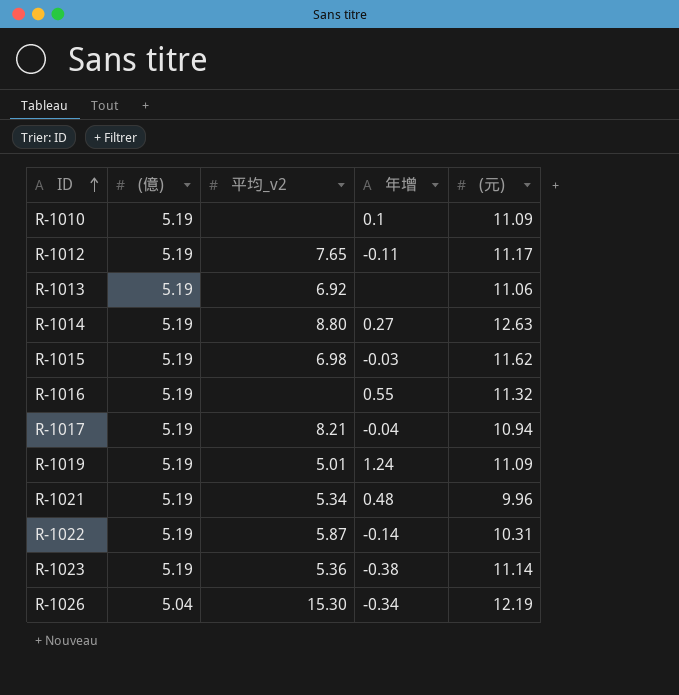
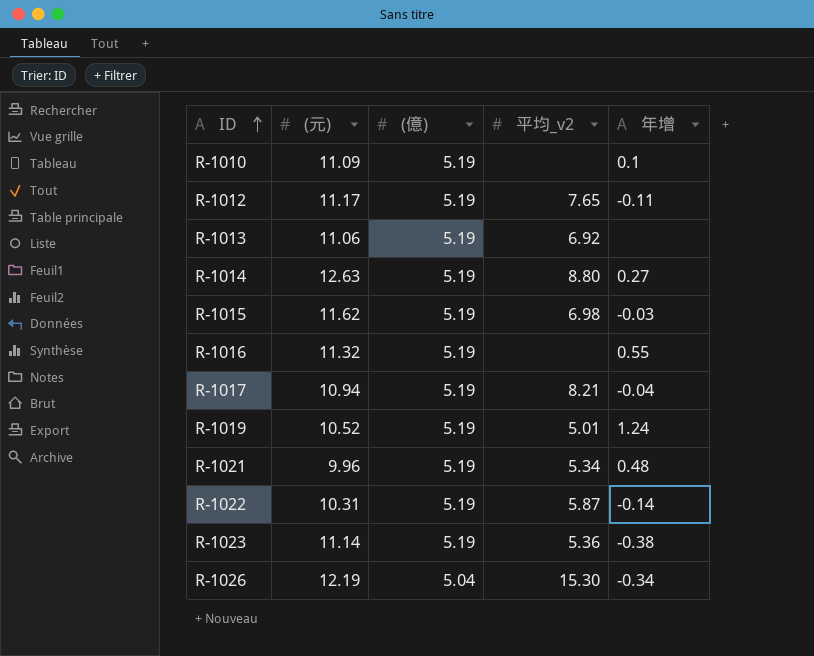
column (元) | position: 5 -> 2
R-1019 | (元): 11.09 -> 10.52

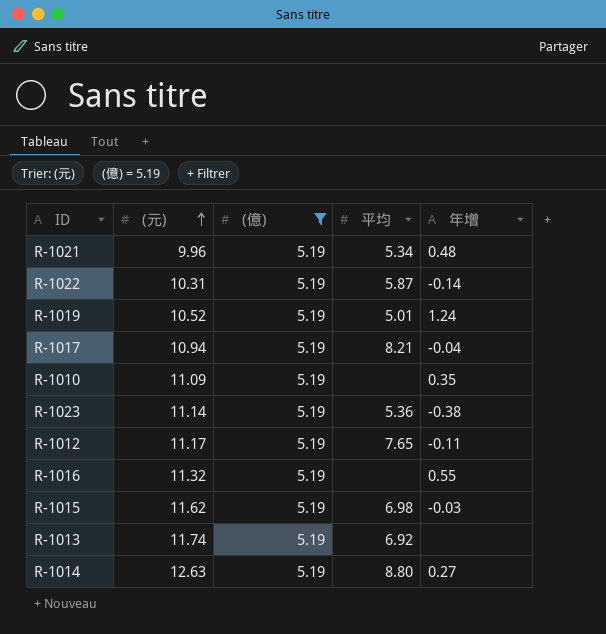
filter: none -> (億) = 5.19
row order: ID ascending -> (元) ascending
column name: 平均_v2 -> 平均
R-1010 | 年增: 0.1 -> 0.35
R-1013 | (元): 11.06 -> 11.74

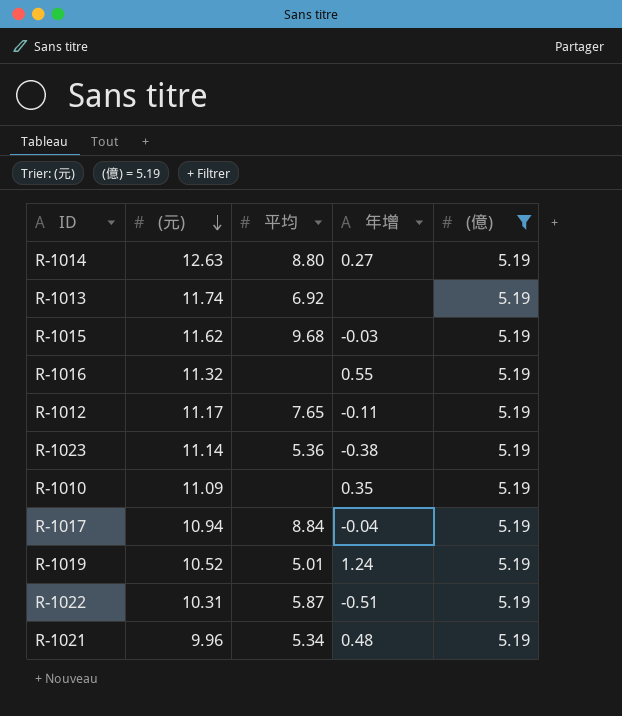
row order: (元) ascending -> (元) descending
column (億) | position: 3 -> 5
R-1015 | 平均: 6.98 -> 9.68
R-1017 | 平均: 8.21 -> 8.84
R-1022 | 年增: -0.14 -> -0.51

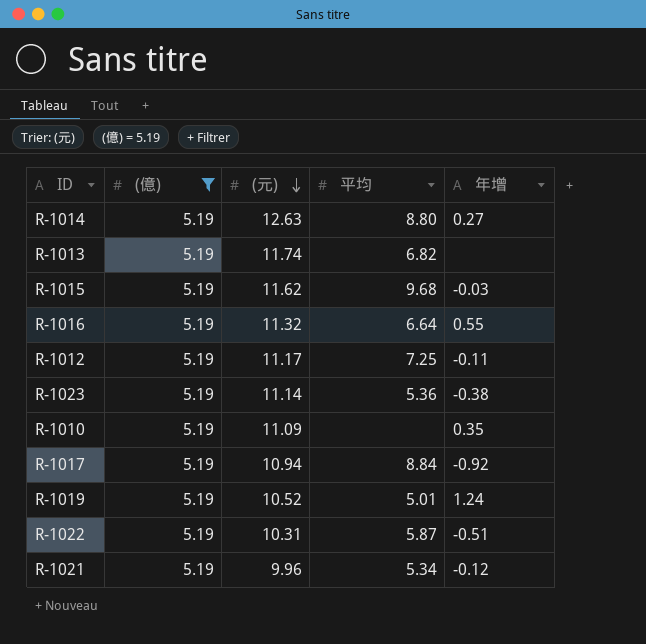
column (億) | position: 5 -> 2
R-1013 | 平均: 6.92 -> 6.82
R-1016 | 平均: none -> 6.64
R-1012 | 平均: 7.65 -> 7.25
R-1017 | 年增: -0.04 -> -0.92
R-1021 | 年增: 0.48 -> -0.12

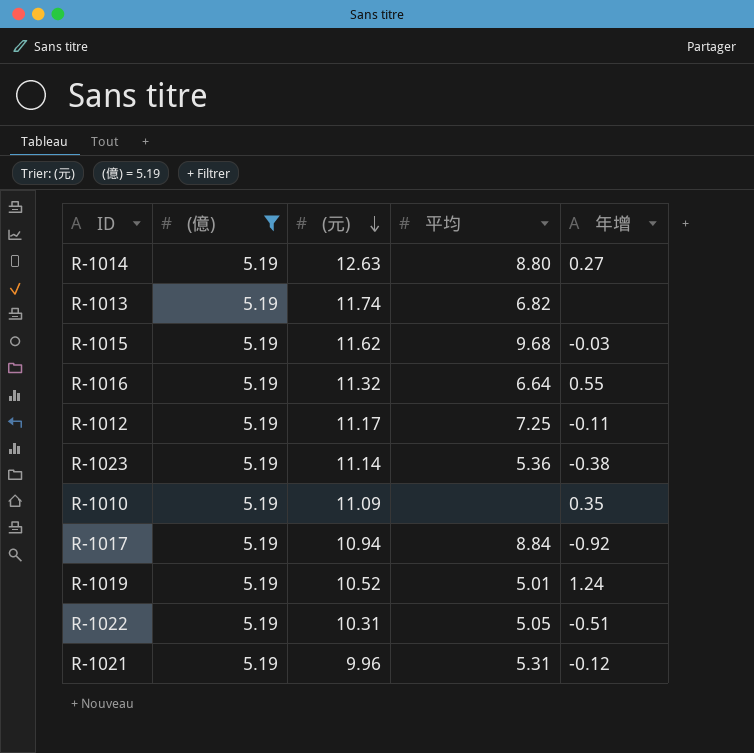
R-1022 | 平均: 5.87 -> 5.05
R-1021 | 平均: 5.34 -> 5.31

